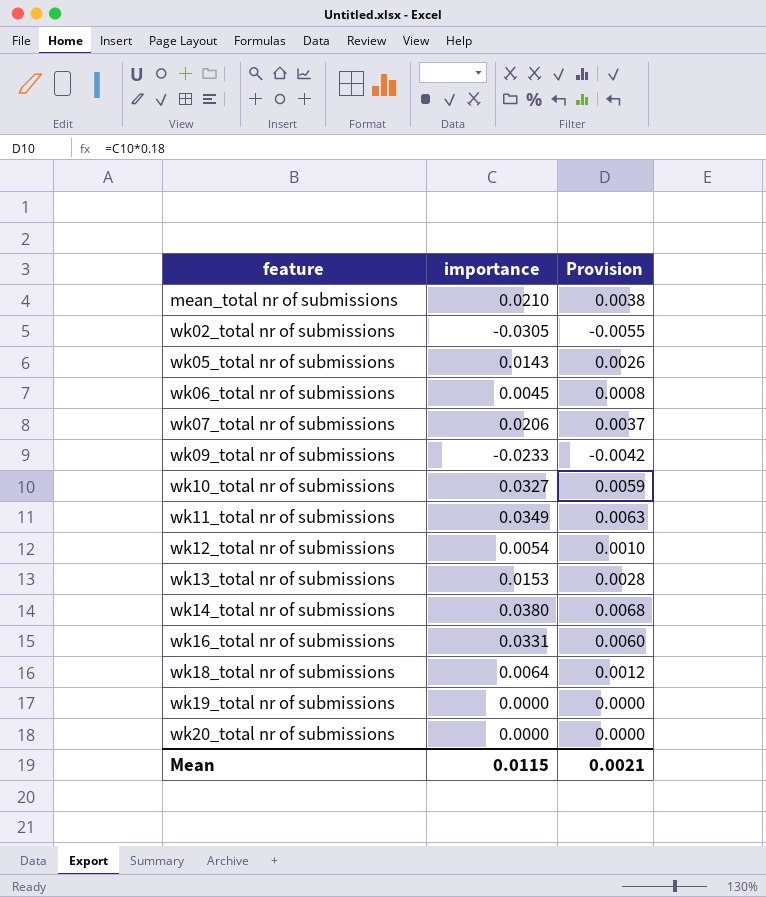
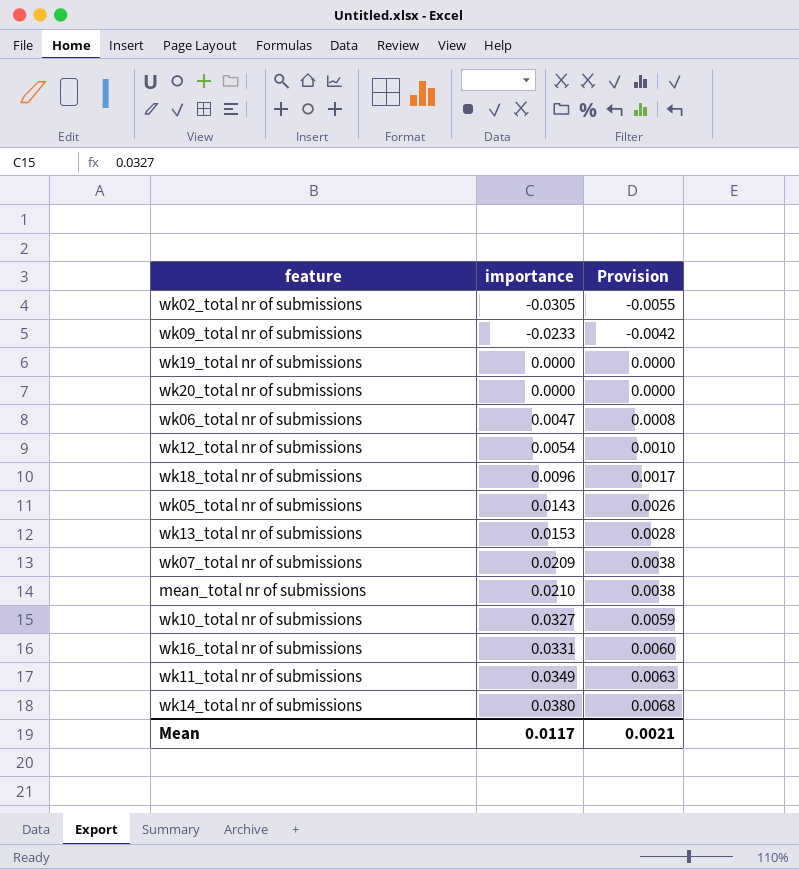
row order: feature ascending -> importance ascending
wk06_total nr of submissions | importance: 0.0045 -> 0.0047
wk18_total nr of submissions | importance: 0.0064 -> 0.0096
wk18_total nr of submissions | Provision: 0.0012 -> 0.0017
wk07_total nr of submissions | importance: 0.0206 -> 0.0209
wk07_total nr of submissions | Provision: 0.0037 -> 0.0038
Mean | importance: 0.0115 -> 0.0117

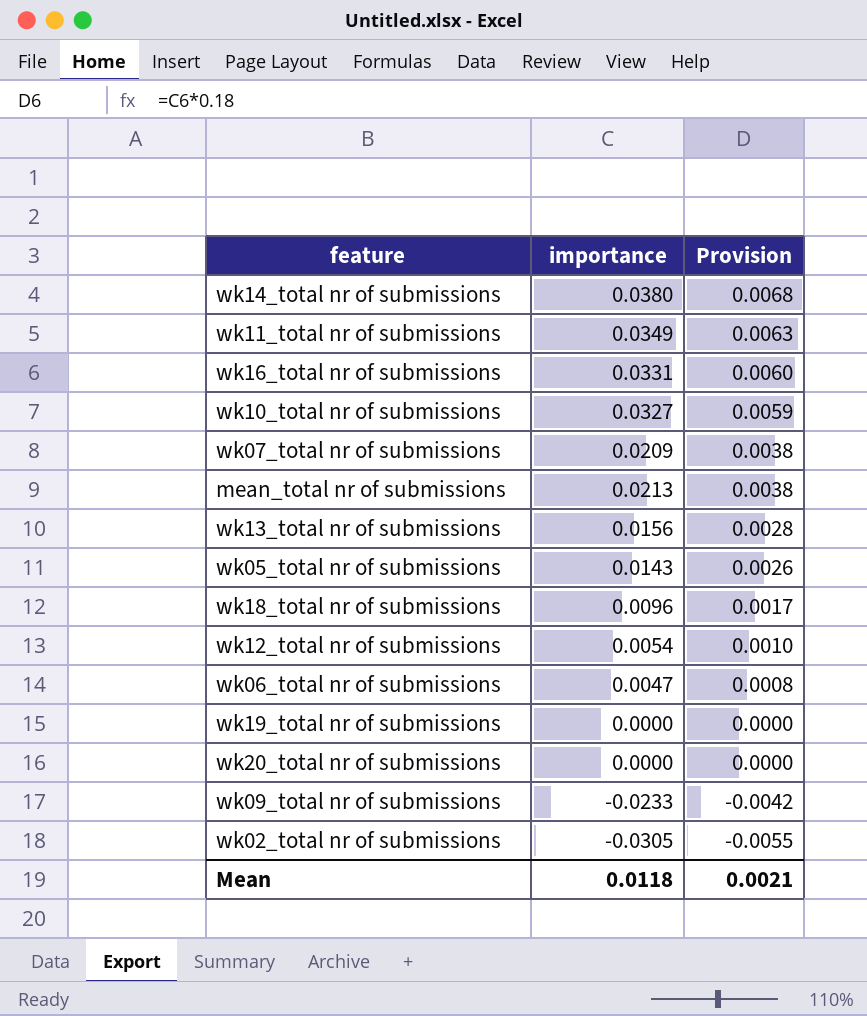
row order: importance ascending -> Provision descending
mean_total nr of submissions | importance: 0.0210 -> 0.0213
wk13_total nr of submissions | importance: 0.0153 -> 0.0156
Mean | importance: 0.0117 -> 0.0118

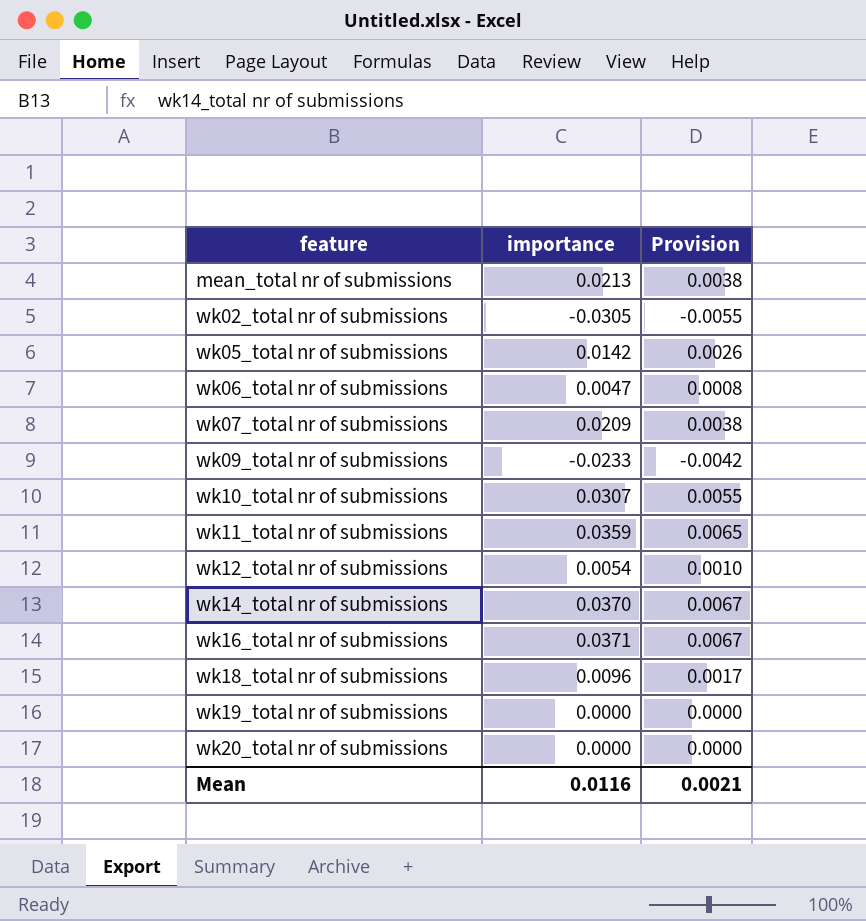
row order: Provision descending -> feature ascending
row wk13_total nr of submissions: 0.0156 | 0.0028 -> none
wk05_total nr of submissions | importance: 0.0143 -> 0.0142
wk10_total nr of submissions | importance: 0.0327 -> 0.0307
wk10_total nr of submissions | Provision: 0.0059 -> 0.0055
wk11_total nr of submissions | importance: 0.0349 -> 0.0359
wk11_total nr of submissions | Provision: 0.0063 -> 0.0065
wk14_total nr of submissions | importance: 0.0380 -> 0.0370
wk14_total nr of submissions | Provision: 0.0068 -> 0.0067
wk16_total nr of submissions | importance: 0.0331 -> 0.0371
wk16_total nr of submissions | Provision: 0.0060 -> 0.0067
Mean | importance: 0.0118 -> 0.0116

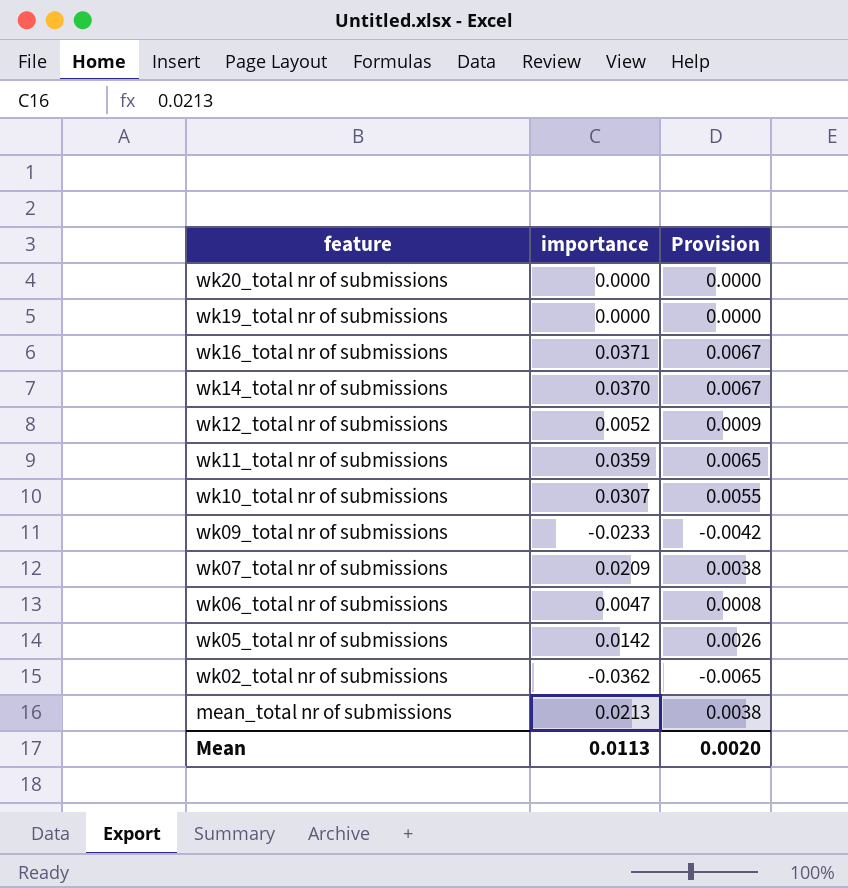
row order: feature ascending -> feature descending
row wk18_total nr of submissions: 0.0096 | 0.0017 -> none
wk12_total nr of submissions | importance: 0.0054 -> 0.0052
wk12_total nr of submissions | Provision: 0.0010 -> 0.0009
wk02_total nr of submissions | importance: -0.0305 -> -0.0362
wk02_total nr of submissions | Provision: -0.0055 -> -0.0065
Mean | importance: 0.0116 -> 0.0113
Mean | Provision: 0.0021 -> 0.0020

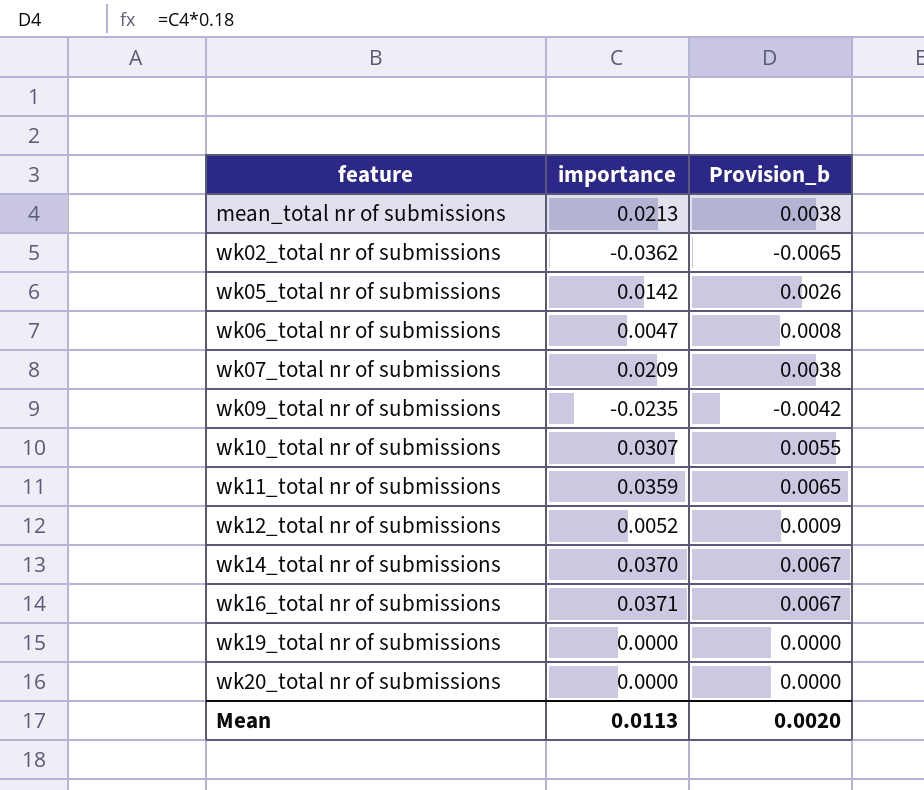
row order: feature descending -> feature ascending
column name: Provision -> Provision_b
wk09_total nr of submissions | importance: -0.0233 -> -0.0235

